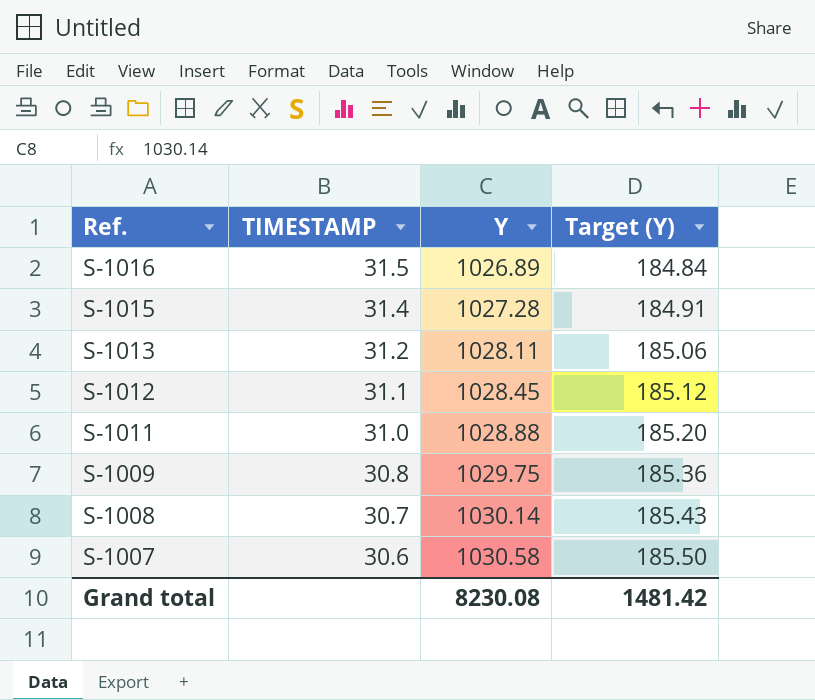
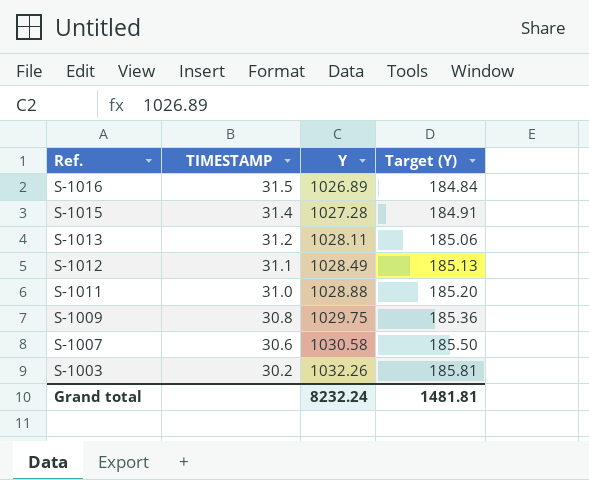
row S-1008: 30.7 | 1030.14 | 185.43 -> none
S-1012 | Y: 1028.45 -> 1028.49
S-1012 | Target (Y): 185.12 -> 185.13
row S-1003: none -> 30.2 | 1032.26 | 185.81
Grand total | Y: 8230.08 -> 8232.24
Grand total | Target (Y): 1481.42 -> 1481.81

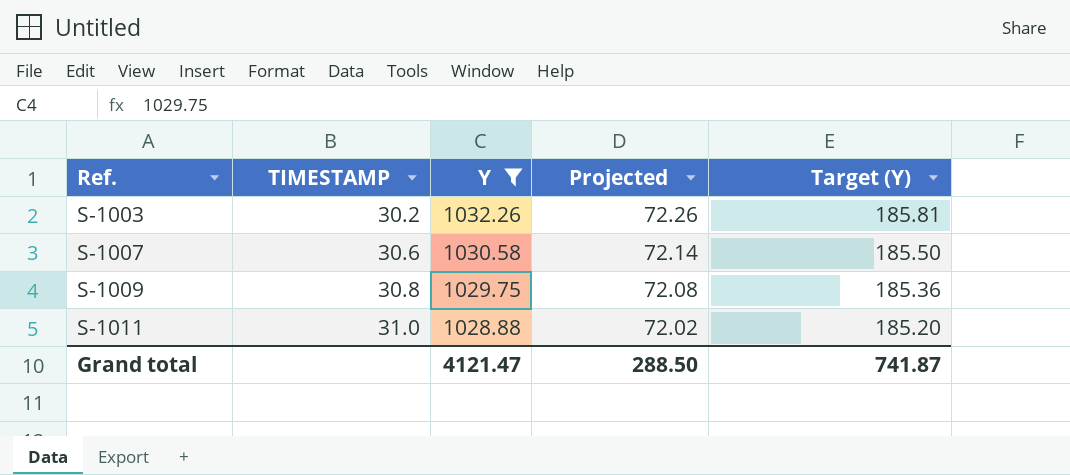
filter: none -> Y >= 1028.88
row order: Ref. descending -> Ref. ascending
column Projected | formula: none -> [Y] * 0.07
Grand total | Y: 8232.24 -> 4121.47
Grand total | Target (Y): 1481.81 -> 741.87

